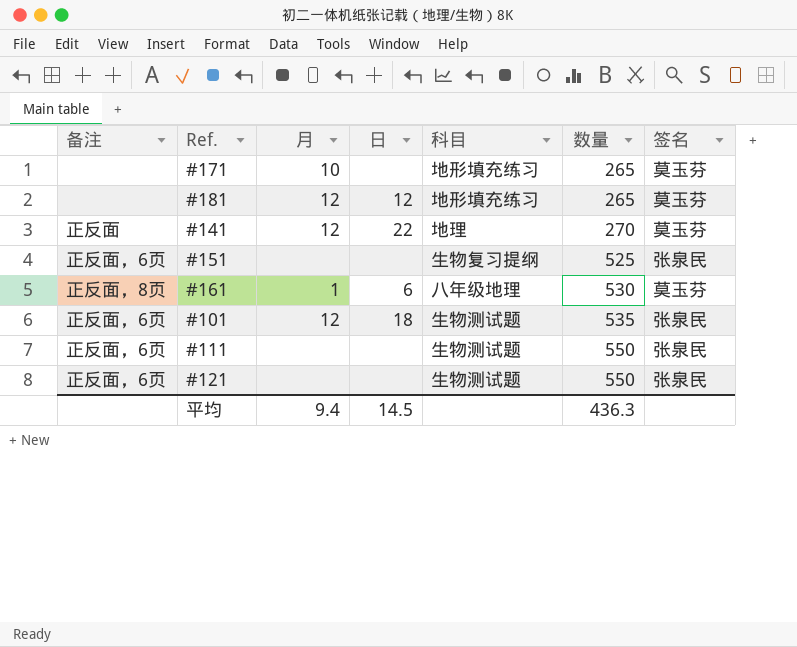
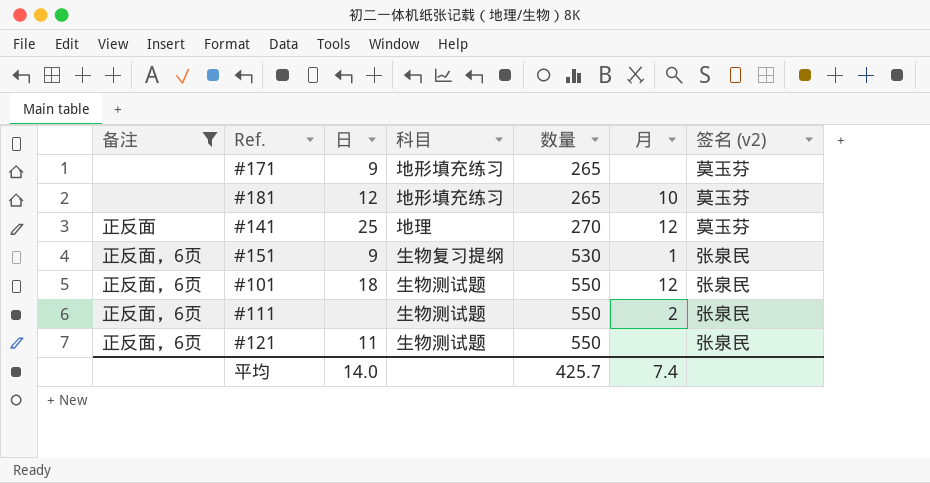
filter: none -> 备注 != 正反面，8页
column 月 | position: 3 -> 6
column name: 签名 -> 签名 (v2)
#171 | 日: none -> 9
#171 | 月: 10 -> none
#181 | 月: 12 -> 10
#141 | 日: 22 -> 25
#151 | 日: none -> 9
#151 | 数量: 525 -> 530
#151 | 月: none -> 1
#101 | 数量: 535 -> 550
#111 | 月: none -> 2
#121 | 日: none -> 11
平均 | 日: 14.5 -> 14.0
平均 | 数量: 436.3 -> 425.7
平均 | 月: 9.4 -> 7.4

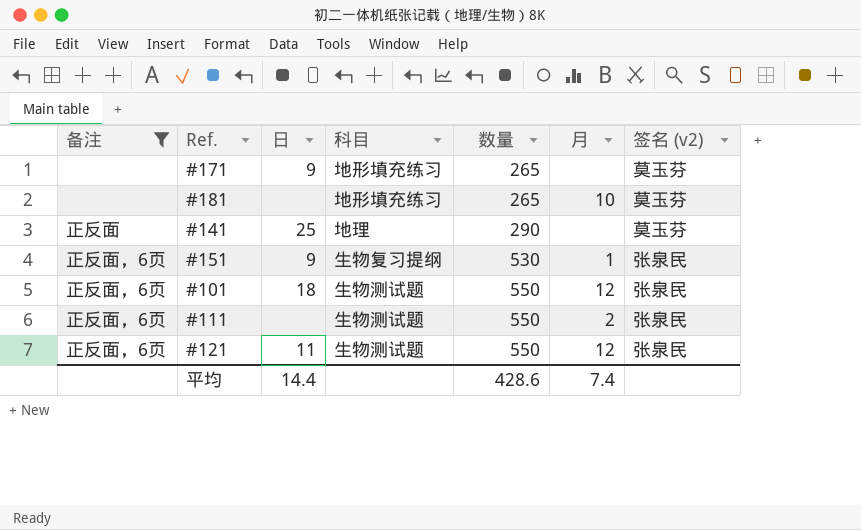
#181 | 日: 12 -> none
#141 | 数量: 270 -> 290
#141 | 月: 12 -> none
#121 | 月: none -> 12
平均 | 日: 14.0 -> 14.4
平均 | 数量: 425.7 -> 428.6

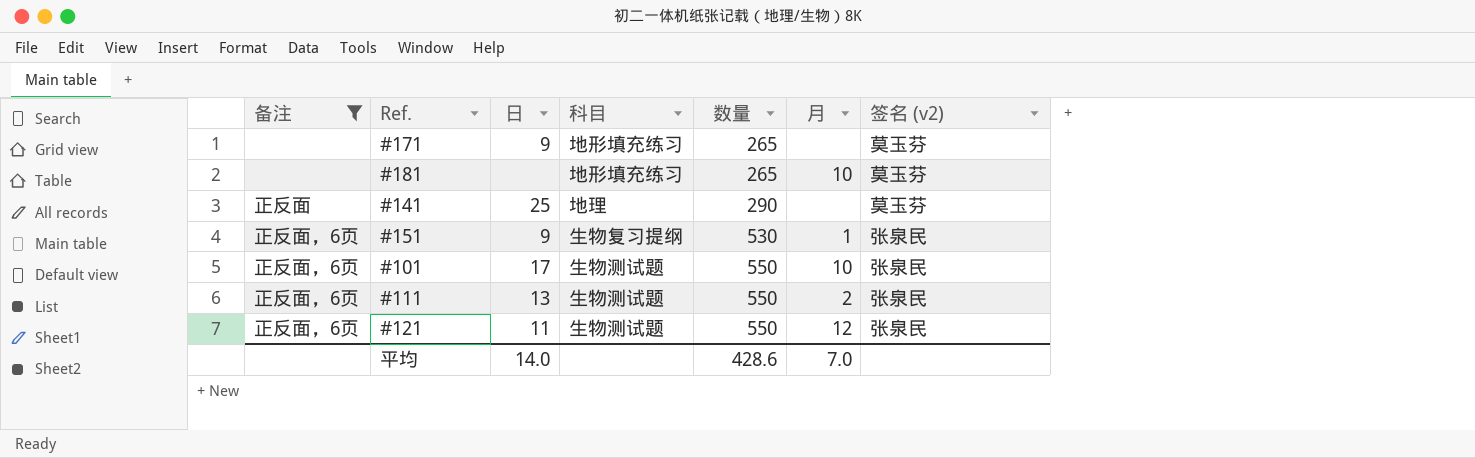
#101 | 日: 18 -> 17
#101 | 月: 12 -> 10
#111 | 日: none -> 13
平均 | 日: 14.4 -> 14.0
平均 | 月: 7.4 -> 7.0

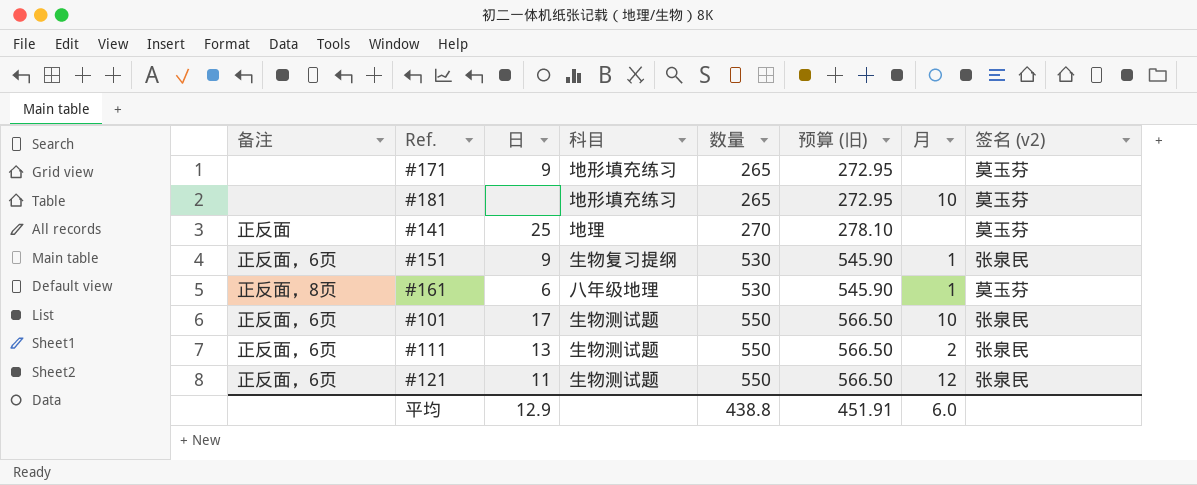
filter: 备注 != 正反面，8页 -> none
column 预算 (旧) | formula: none -> [数量] * 1.03
#141 | 数量: 290 -> 270
平均 | 日: 14.0 -> 12.9
平均 | 数量: 428.6 -> 438.8
平均 | 月: 7.0 -> 6.0

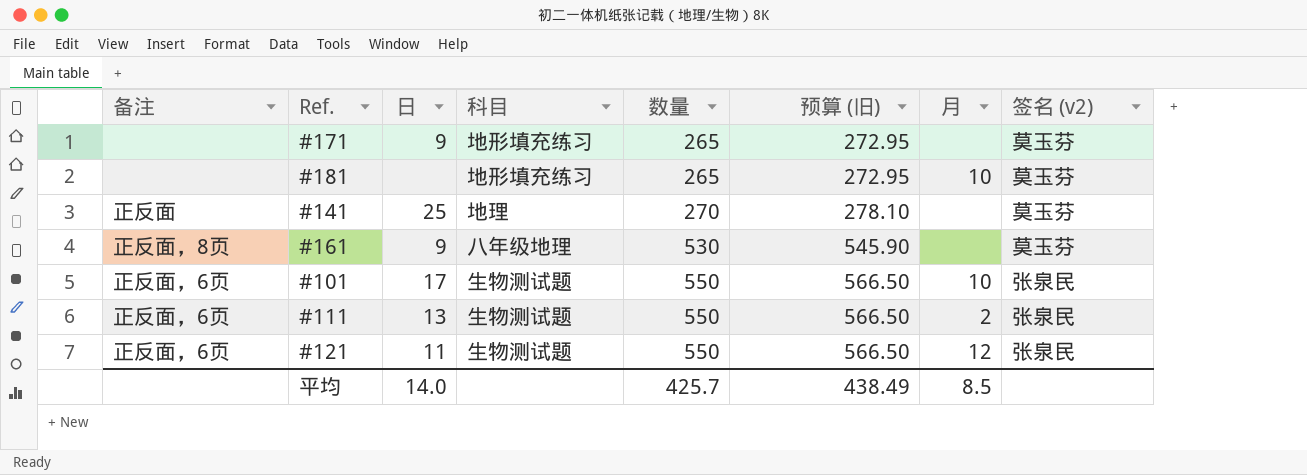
row #151: 正反面，6页 | 9 | 生物复习提纲 | 530 | 545.90 | 1 | 张泉民 -> none
#161 | 日: 6 -> 9
#161 | 月: 1 -> none
平均 | 日: 12.9 -> 14.0
平均 | 数量: 438.8 -> 425.7
平均 | 预算 (旧): 451.91 -> 438.49
平均 | 月: 6.0 -> 8.5

